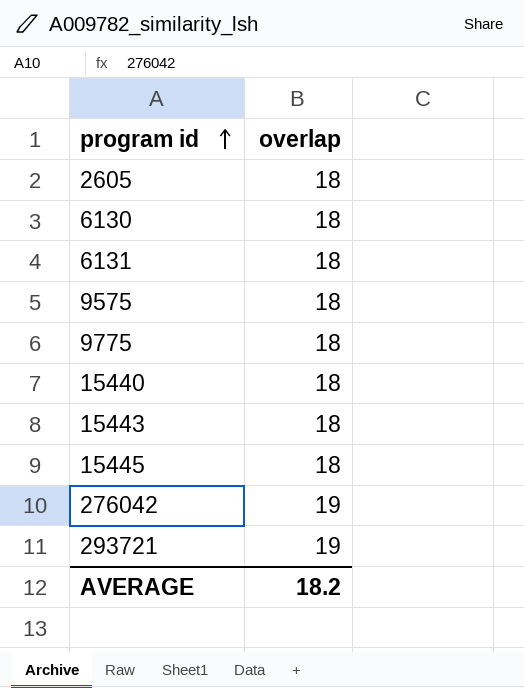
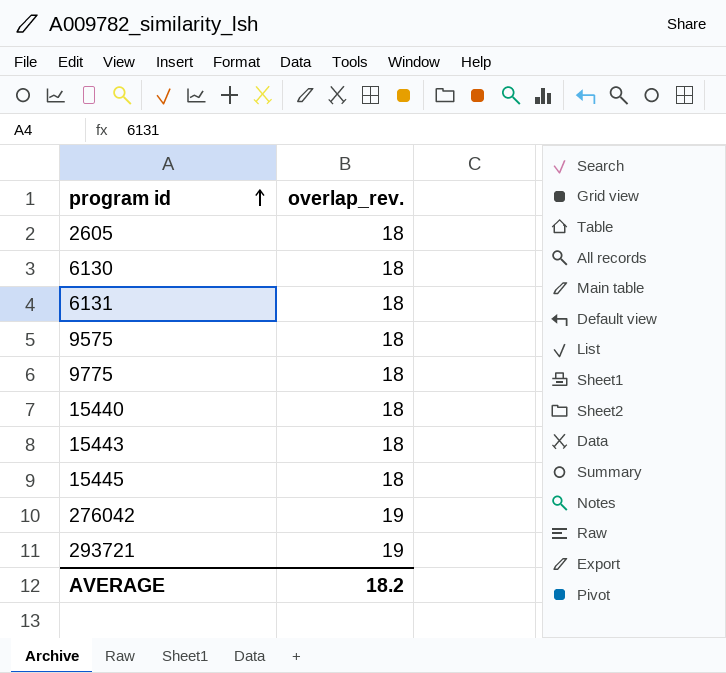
column name: overlap -> overlap_rev.

